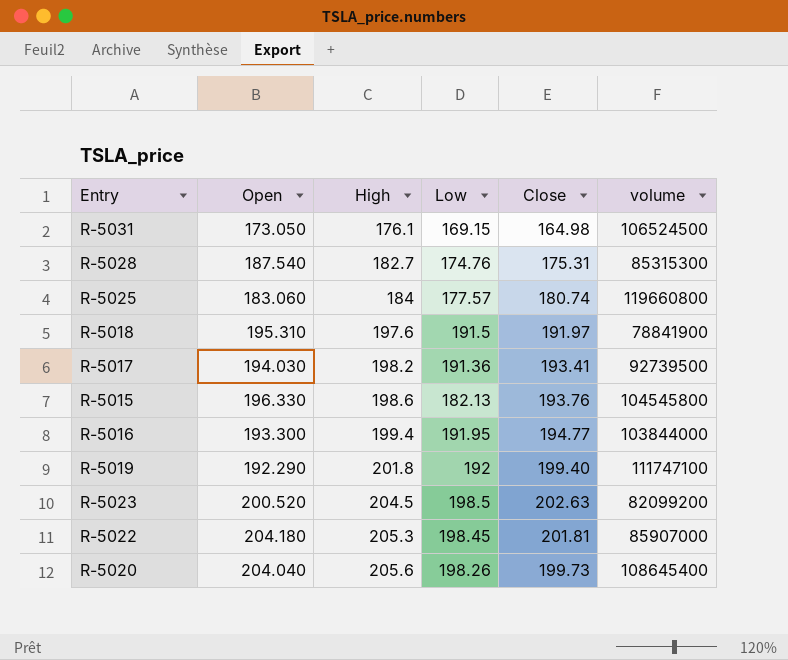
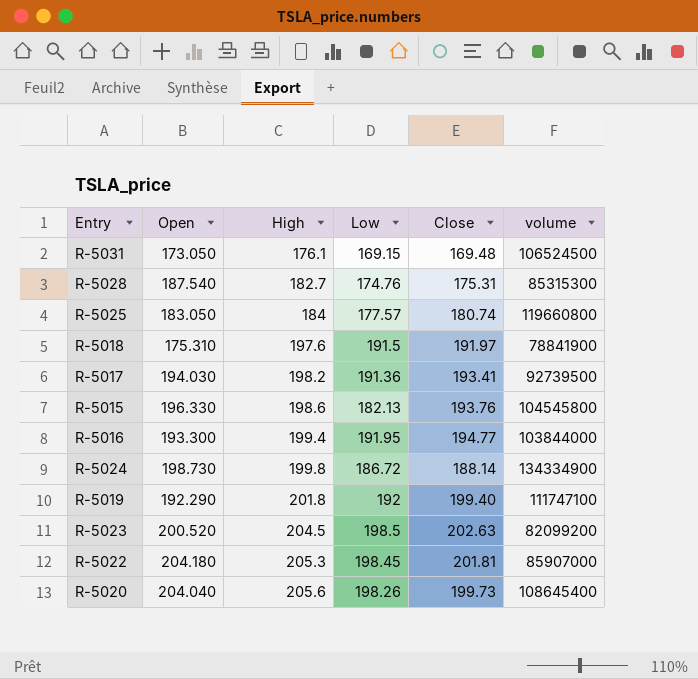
R-5031 | Close: 164.98 -> 169.48
R-5025 | Open: 183.060 -> 183.050
R-5018 | Open: 195.310 -> 175.310
row R-5024: none -> 198.730 | 199.8 | 186.72 | 188.14 | 134334900

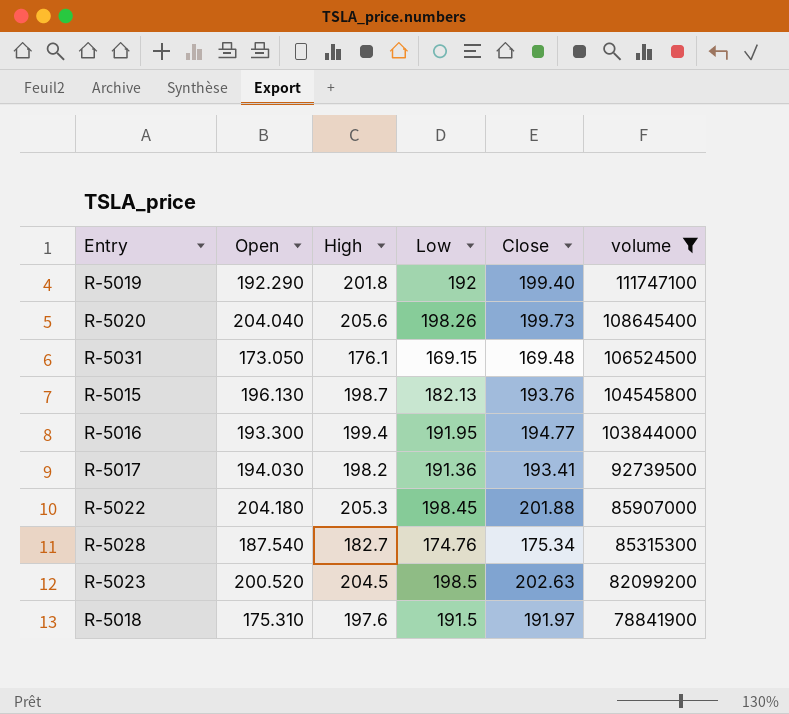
filter: none -> volume <= 111747100
row order: High ascending -> volume descending
R-5015 | Open: 196.330 -> 196.130
R-5015 | High: 198.6 -> 198.7
R-5022 | Close: 201.81 -> 201.88
R-5028 | Close: 175.31 -> 175.34

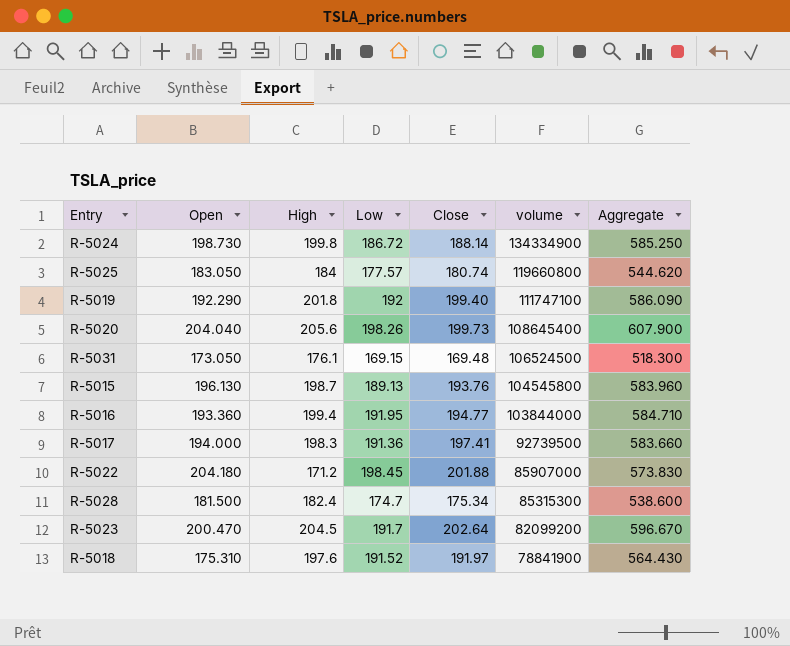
filter: volume <= 111747100 -> none
column Aggregate | formula: none -> [Open] + [High] + [Low]
R-5015 | Low: 182.13 -> 189.13
R-5016 | Open: 193.300 -> 193.360
R-5017 | Open: 194.030 -> 194.000
R-5017 | High: 198.2 -> 198.3
R-5017 | Close: 193.41 -> 197.41
R-5022 | High: 205.3 -> 171.2
R-5028 | Open: 187.540 -> 181.500
R-5028 | High: 182.7 -> 182.4
R-5028 | Low: 174.76 -> 174.7
R-5023 | Open: 200.520 -> 200.470
R-5023 | Low: 198.5 -> 191.7
R-5023 | Close: 202.63 -> 202.64
R-5018 | Low: 191.5 -> 191.52

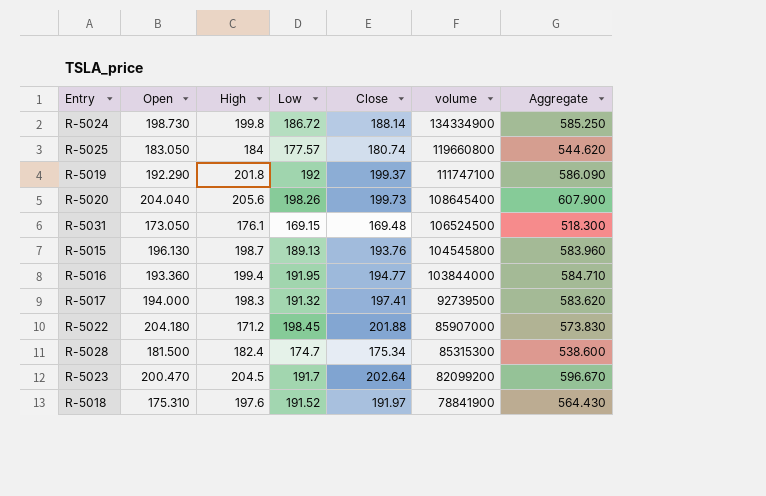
R-5019 | Close: 199.40 -> 199.37
R-5017 | Low: 191.36 -> 191.32
R-5017 | Aggregate: 583.660 -> 583.620

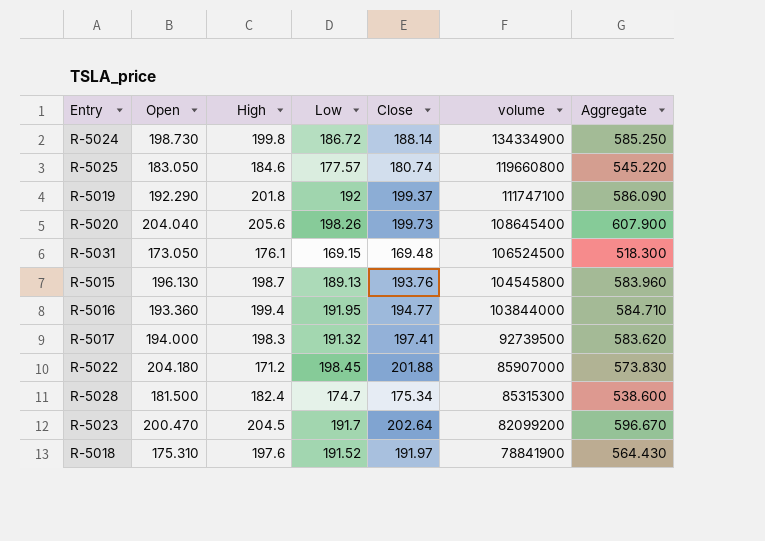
R-5025 | High: 184 -> 184.6
R-5025 | Aggregate: 544.620 -> 545.220

